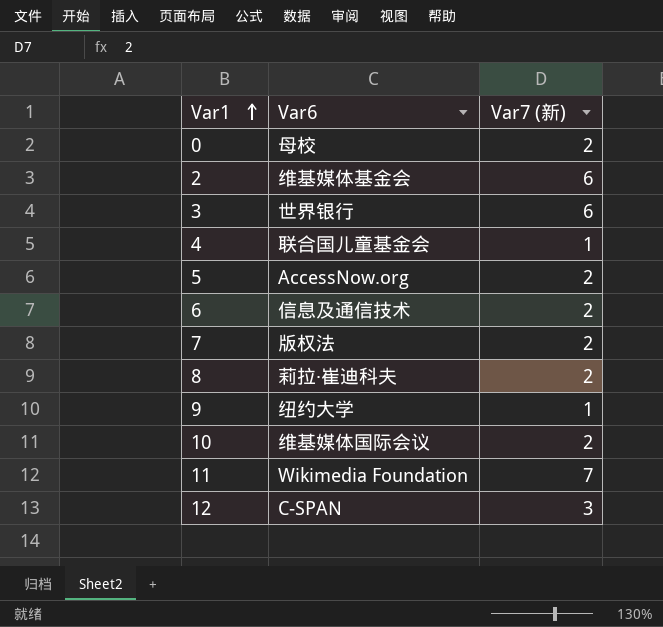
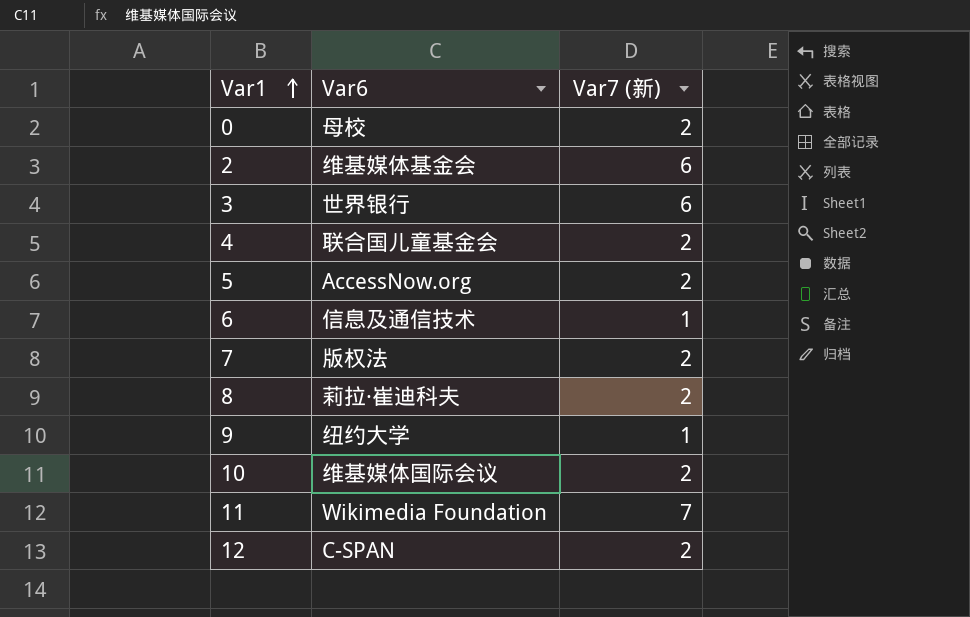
4 | Var7 (新): 1 -> 2
6 | Var7 (新): 2 -> 1
12 | Var7 (新): 3 -> 2

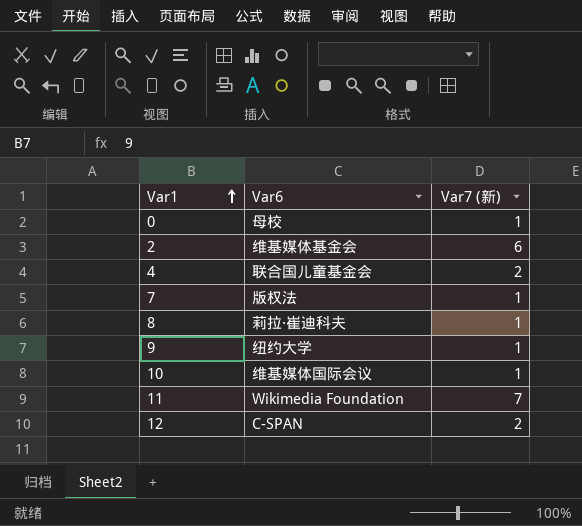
row 3: 世界银行 | 6 -> none
row 5: AccessNow.org | 2 -> none
row 6: 信息及通信技术 | 1 -> none
0 | Var7 (新): 2 -> 1
7 | Var7 (新): 2 -> 1
8 | Var7 (新): 2 -> 1
10 | Var7 (新): 2 -> 1

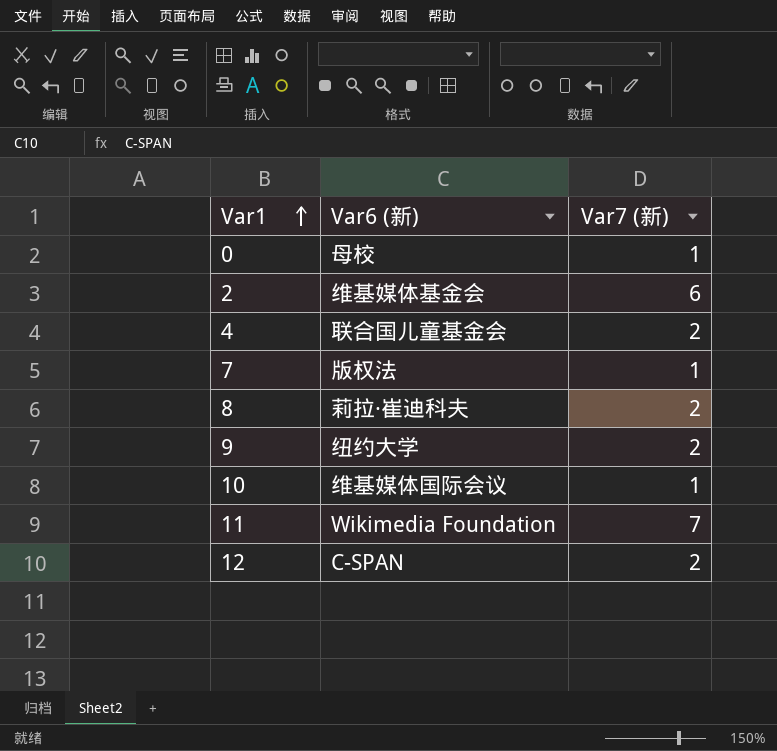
column name: Var6 -> Var6 (新)
8 | Var7 (新): 1 -> 2
9 | Var7 (新): 1 -> 2

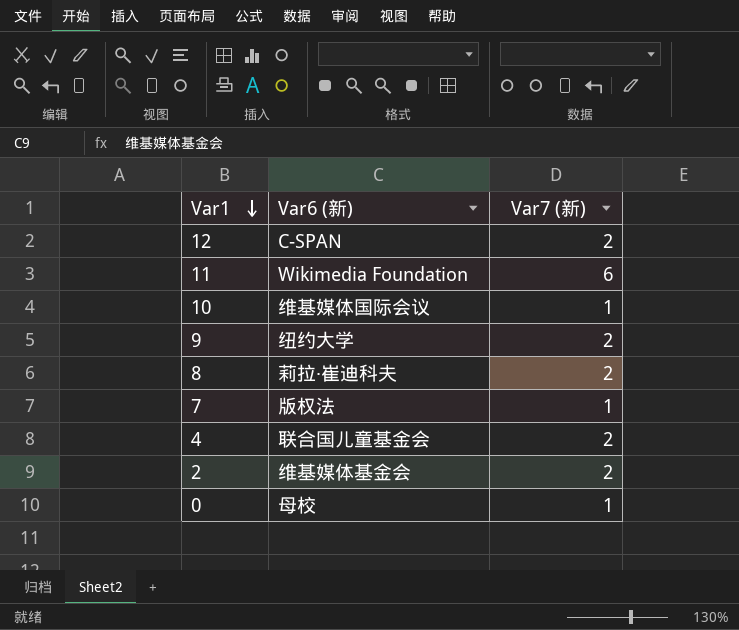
row order: Var1 ascending -> Var1 descending
11 | Var7 (新): 7 -> 6
2 | Var7 (新): 6 -> 2

